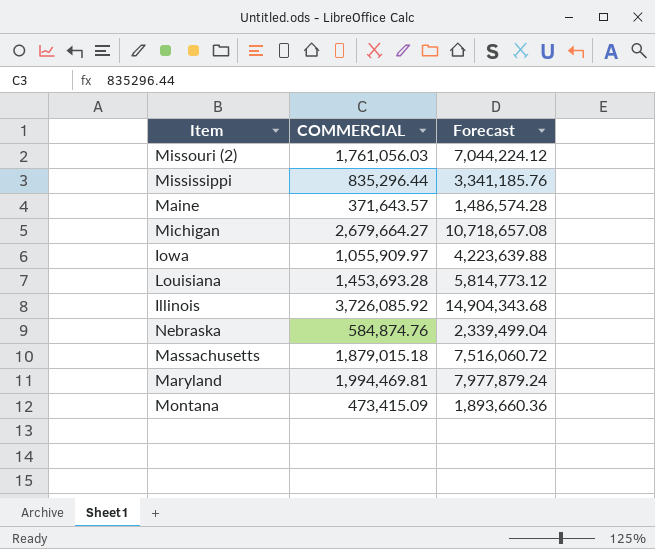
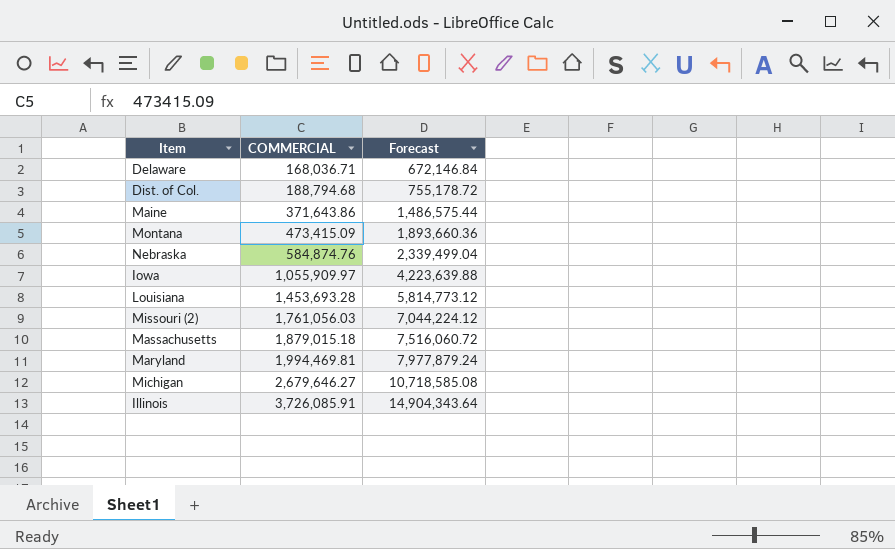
row order: none -> COMMERCIAL ascending
row Mississippi: 835,296.44 | 3,341,185.76 -> none
row Delaware: none -> 168,036.71 | 672,146.84
row Dist. of Col.: none -> 188,794.68 | 755,178.72
Maine | COMMERCIAL: 371,643.57 -> 371,643.86
Maine | Forecast: 1,486,574.28 -> 1,486,575.44
Michigan | COMMERCIAL: 2,679,664.27 -> 2,679,646.27
Michigan | Forecast: 10,718,657.08 -> 10,718,585.08
Illinois | COMMERCIAL: 3,726,085.92 -> 3,726,085.91
Illinois | Forecast: 14,904,343.68 -> 14,904,343.64

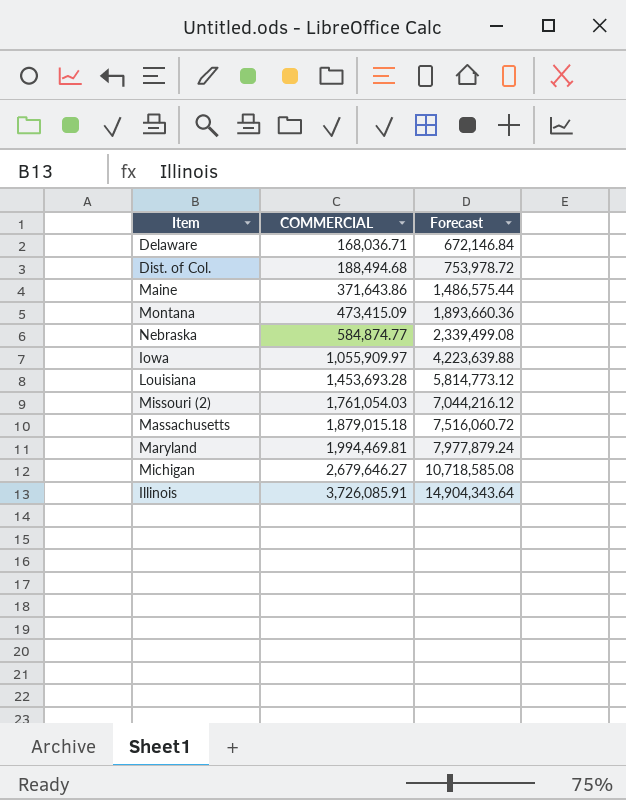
Dist. of Col. | COMMERCIAL: 188,794.68 -> 188,494.68
Dist. of Col. | Forecast: 755,178.72 -> 753,978.72
Nebraska | COMMERCIAL: 584,874.76 -> 584,874.77
Nebraska | Forecast: 2,339,499.04 -> 2,339,499.08
Missouri (2) | COMMERCIAL: 1,761,056.03 -> 1,761,054.03
Missouri (2) | Forecast: 7,044,224.12 -> 7,044,216.12

